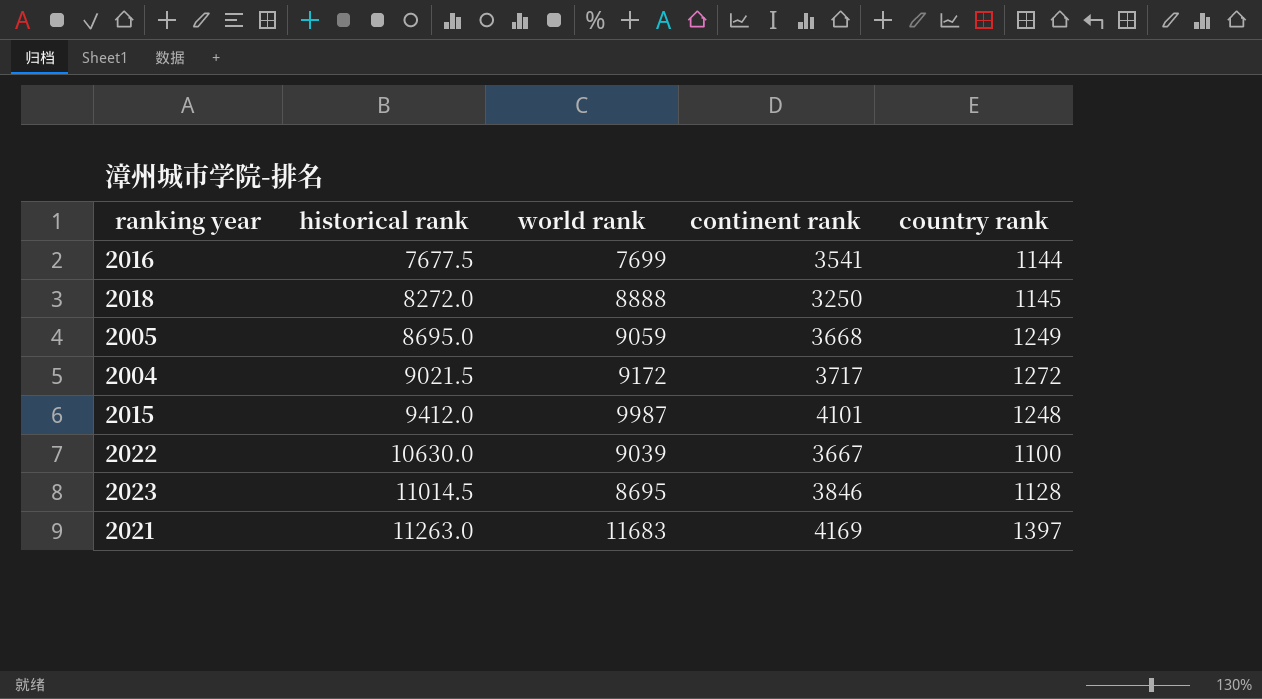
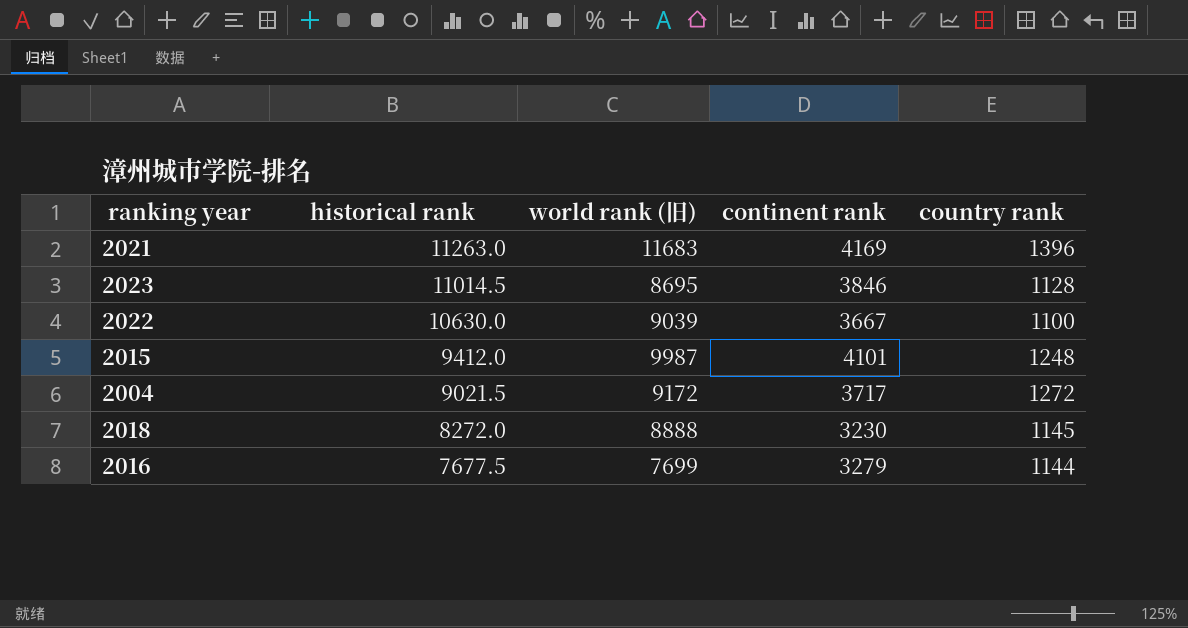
row order: historical rank ascending -> historical rank descending
column name: world rank -> world rank (旧)
row 2005: 8695.0 | 9059 | 3668 | 1249 -> none
2021 | country rank: 1397 -> 1396
2018 | continent rank: 3250 -> 3230
2016 | continent rank: 3541 -> 3279

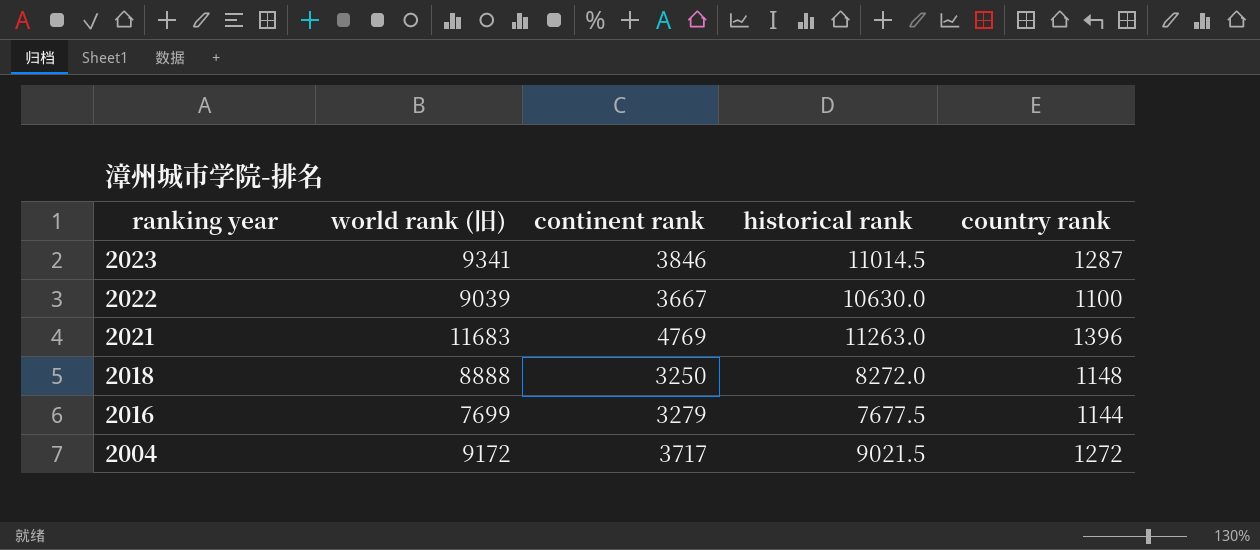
row order: historical rank descending -> ranking year descending
column historical rank | position: 2 -> 4
row 2015: 9412.0 | 9987 | 4101 | 1248 -> none
2023 | world rank (旧): 8695 -> 9341
2023 | country rank: 1128 -> 1287
2021 | continent rank: 4169 -> 4769
2018 | continent rank: 3230 -> 3250
2018 | country rank: 1145 -> 1148

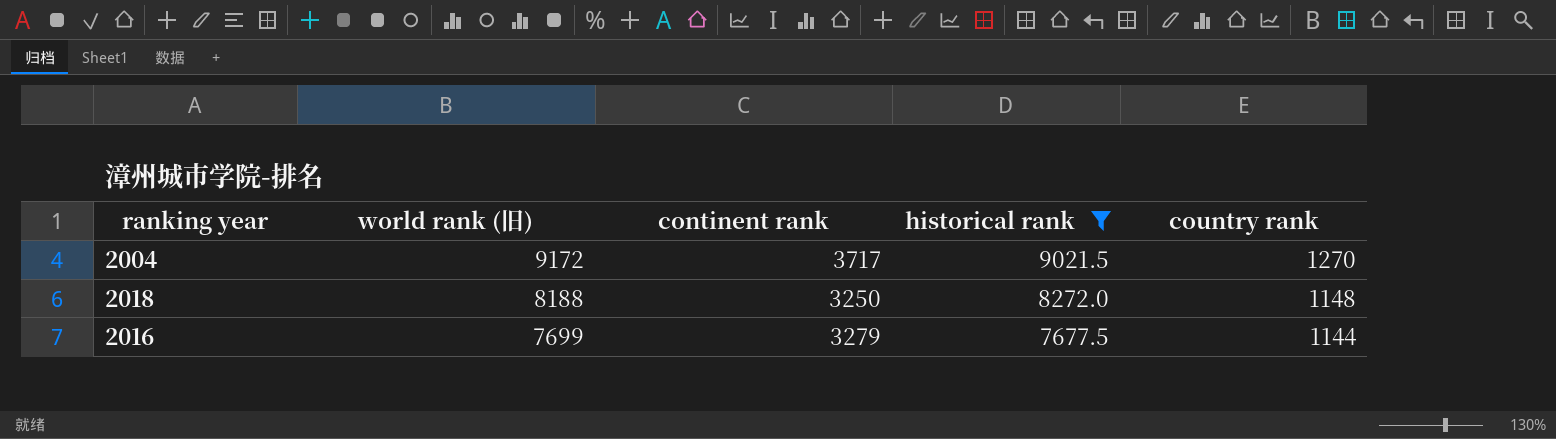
filter: none -> historical rank <= 9021.5
row order: ranking year descending -> world rank (旧) descending
2004 | country rank: 1272 -> 1270
2018 | world rank (旧): 8888 -> 8188

